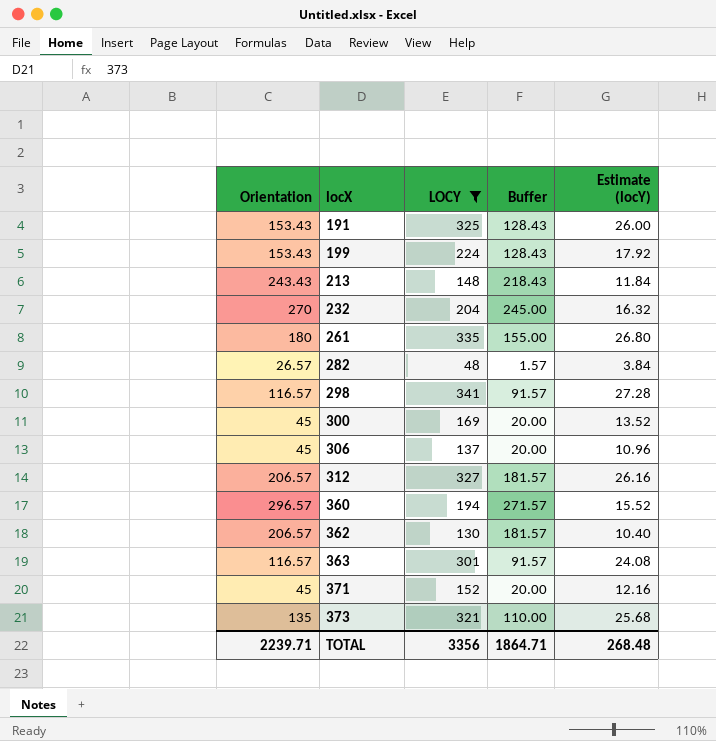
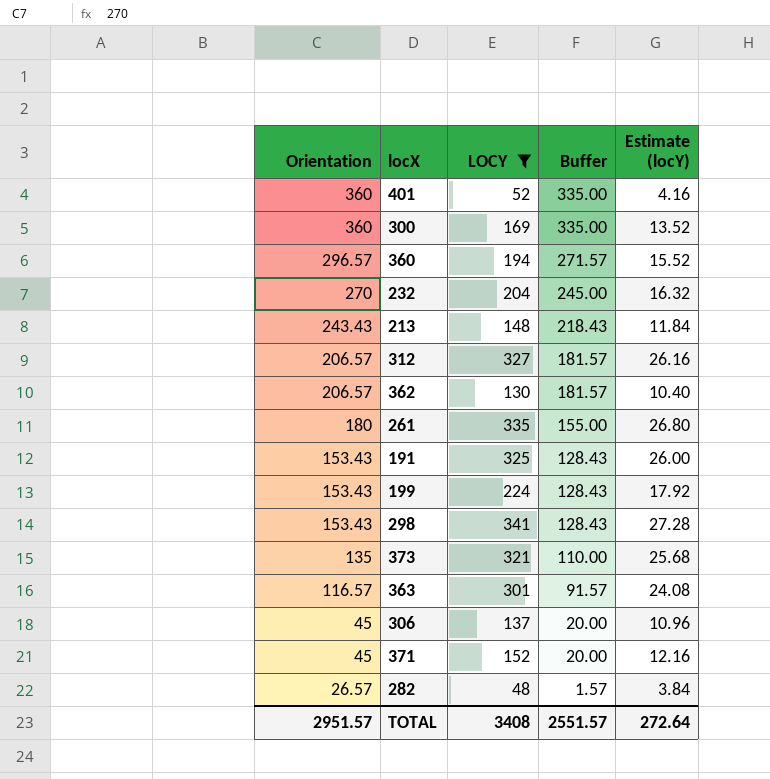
row order: locX ascending -> Orientation descending
row 401: none -> 360 | 52 | 335.00 | 4.16
300 | Orientation: 45 -> 360
300 | Buffer: 20.00 -> 335.00
298 | Orientation: 116.57 -> 153.43
298 | Buffer: 91.57 -> 128.43
TOTAL | Orientation: 2239.71 -> 2951.57
TOTAL | LOCY: 3356 -> 3408
TOTAL | Buffer: 1864.71 -> 2551.57
TOTAL | Estimate (locY): 268.48 -> 272.64

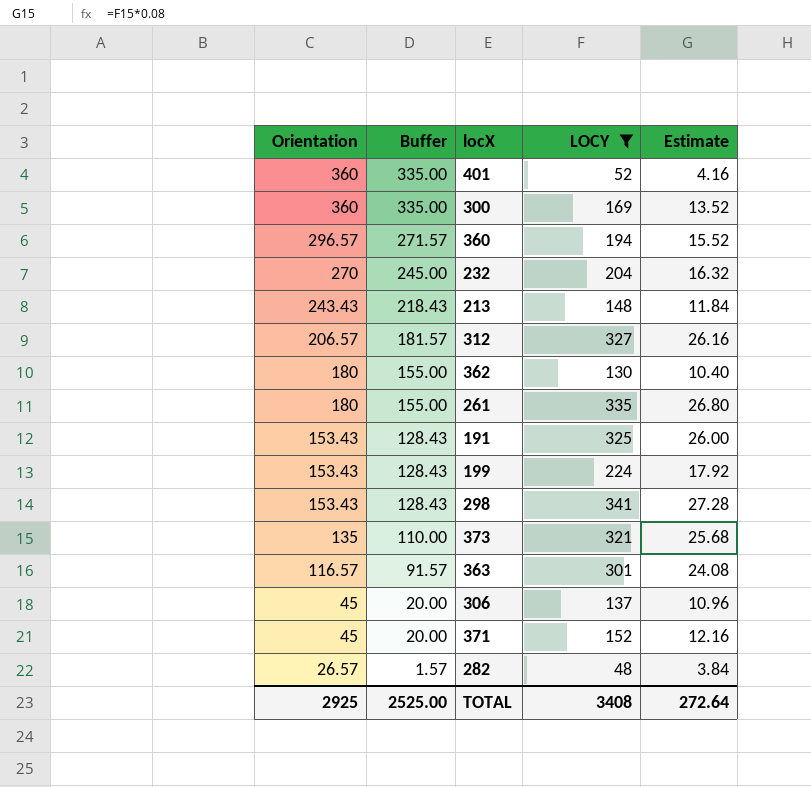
column Buffer | position: 4 -> 2
column name: Estimate (locY) -> Estimate
362 | Orientation: 206.57 -> 180
362 | Buffer: 181.57 -> 155.00
TOTAL | Orientation: 2951.57 -> 2925
TOTAL | Buffer: 2551.57 -> 2525.00

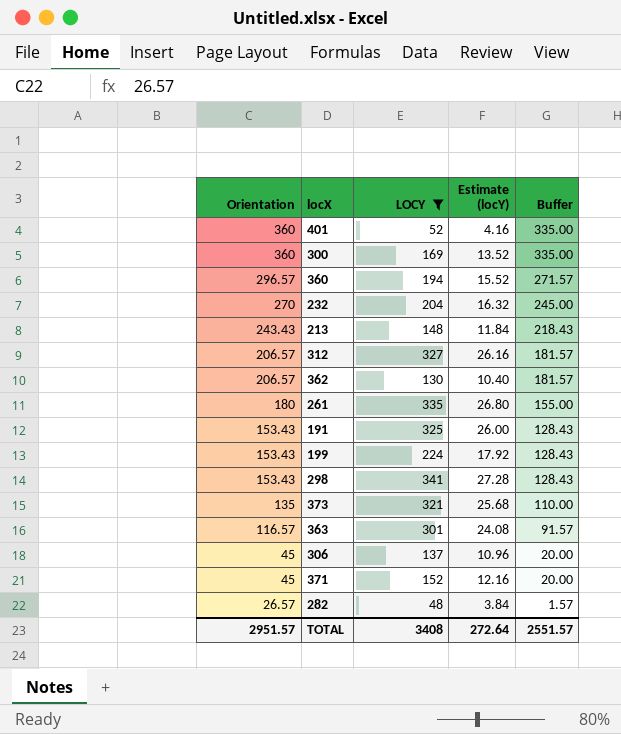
column name: Estimate -> Estimate (locY)
column Buffer | position: 2 -> 5
362 | Orientation: 180 -> 206.57
362 | Buffer: 155.00 -> 181.57
TOTAL | Orientation: 2925 -> 2951.57
TOTAL | Buffer: 2525.00 -> 2551.57

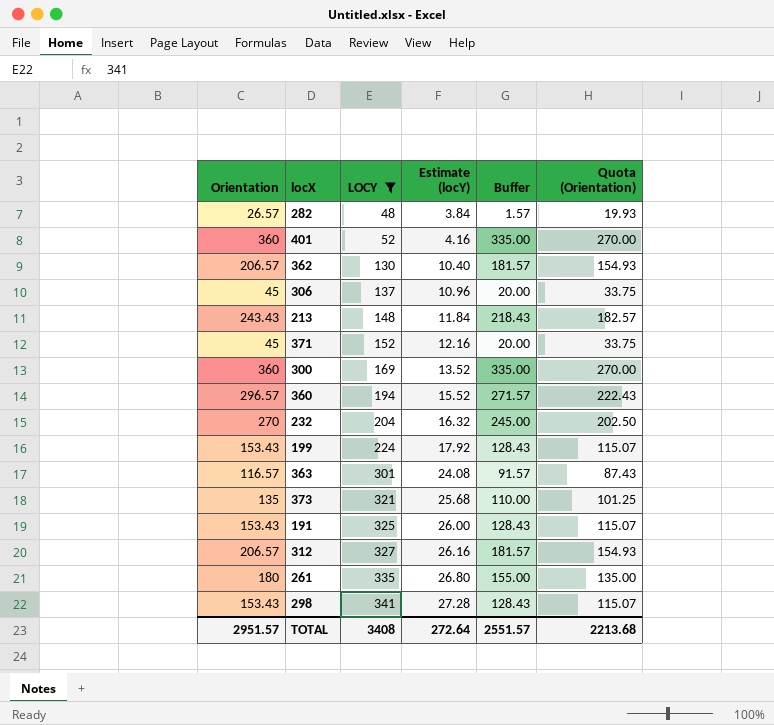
row order: Orientation descending -> LOCY ascending
column Quota (Orientation) | formula: none -> [Orientation] * 0.75

